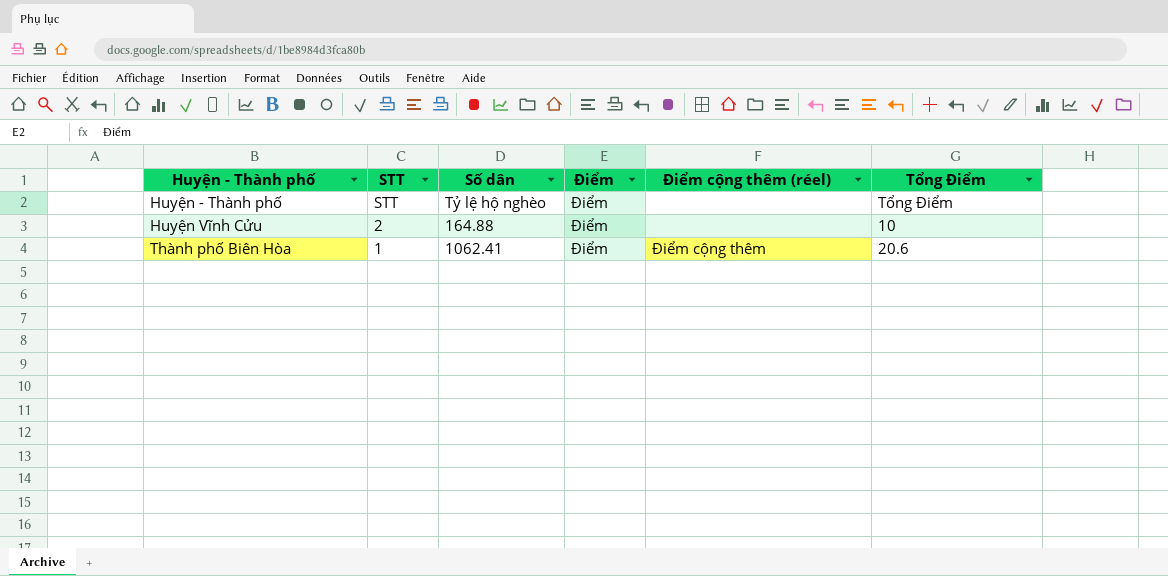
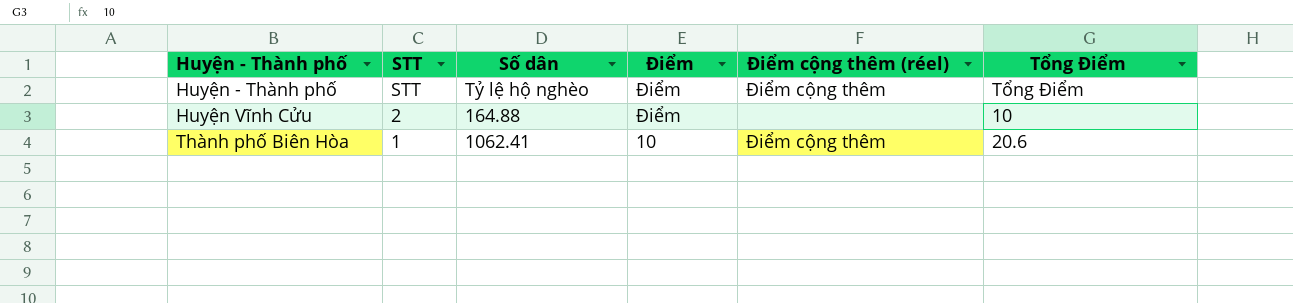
Huyện - Thành phố | Điểm cộng thêm (réel): none -> Điểm cộng thêm
Thành phố Biên Hòa | Điểm: Điểm -> 10

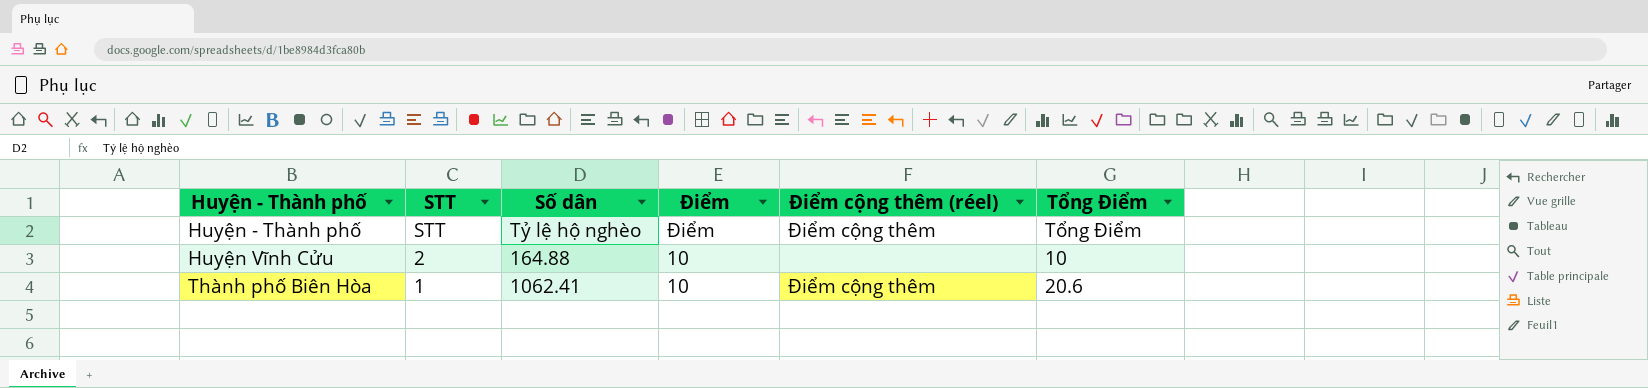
Huyện Vĩnh Cửu | Điểm: Điểm -> 10

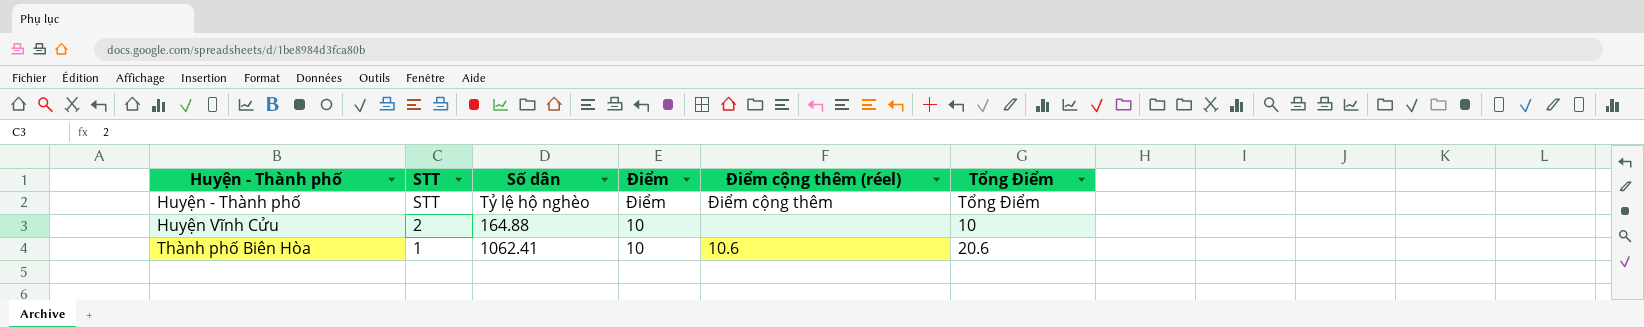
Thành phố Biên Hòa | Điểm cộng thêm (réel): Điểm cộng thêm -> 10.6

